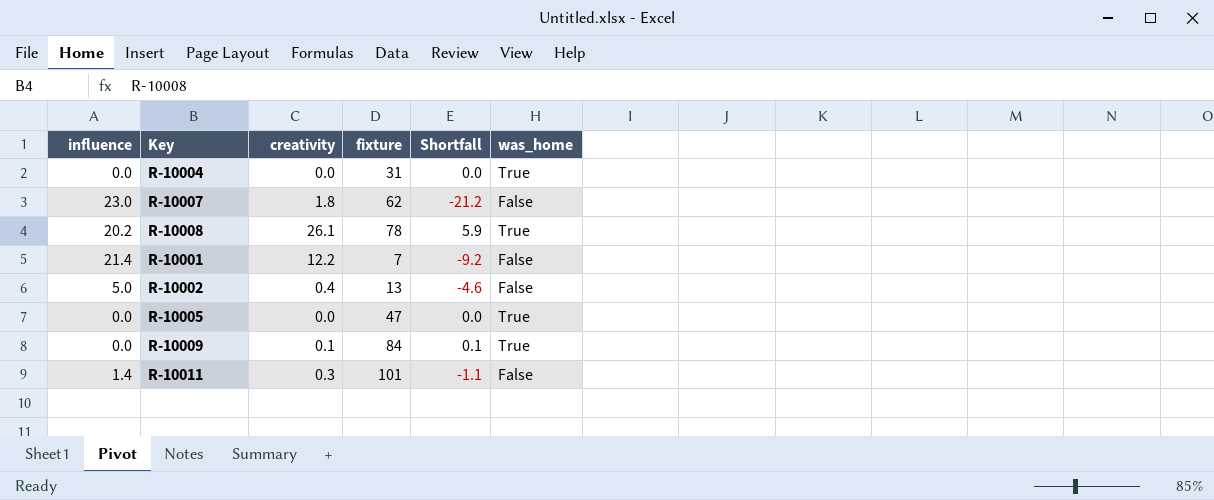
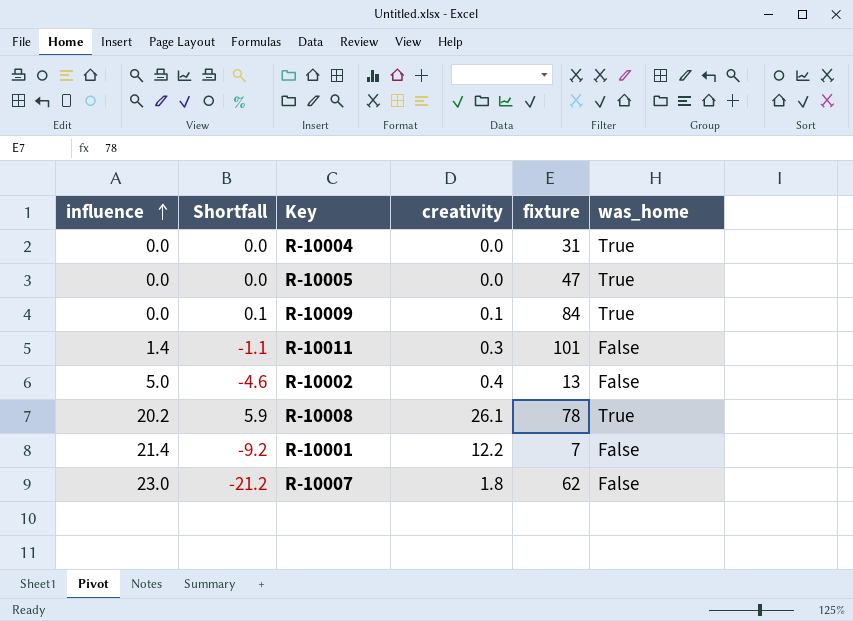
row order: none -> influence ascending
column Shortfall | position: 5 -> 2

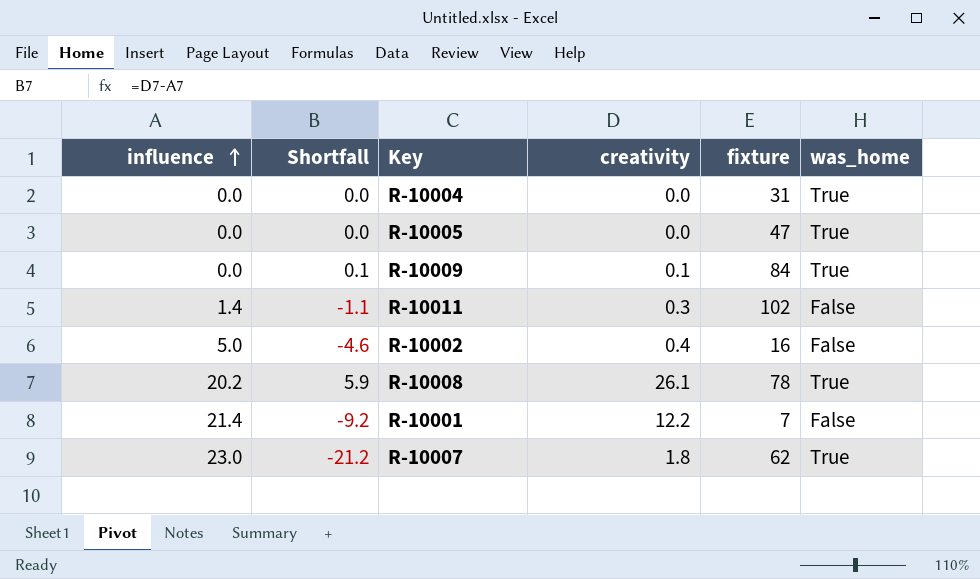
R-10011 | fixture: 101 -> 102
R-10002 | fixture: 13 -> 16
R-10007 | was_home: False -> True

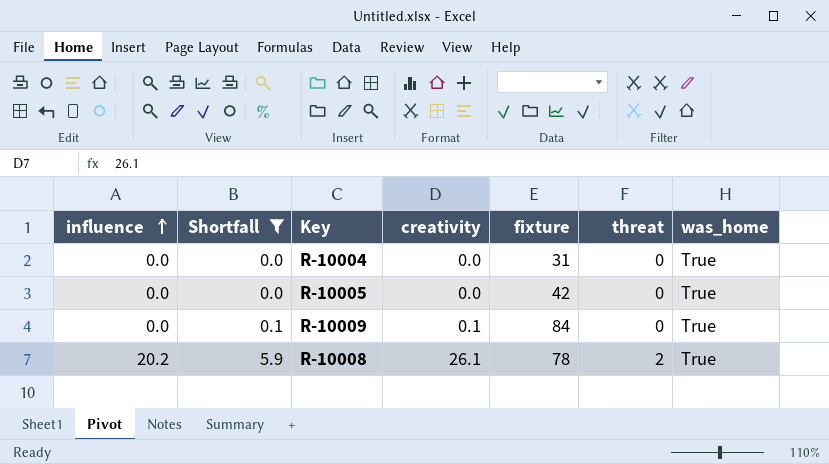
filter: none -> Shortfall >= 0.0
column threat | position: none -> 6
R-10005 | fixture: 47 -> 42

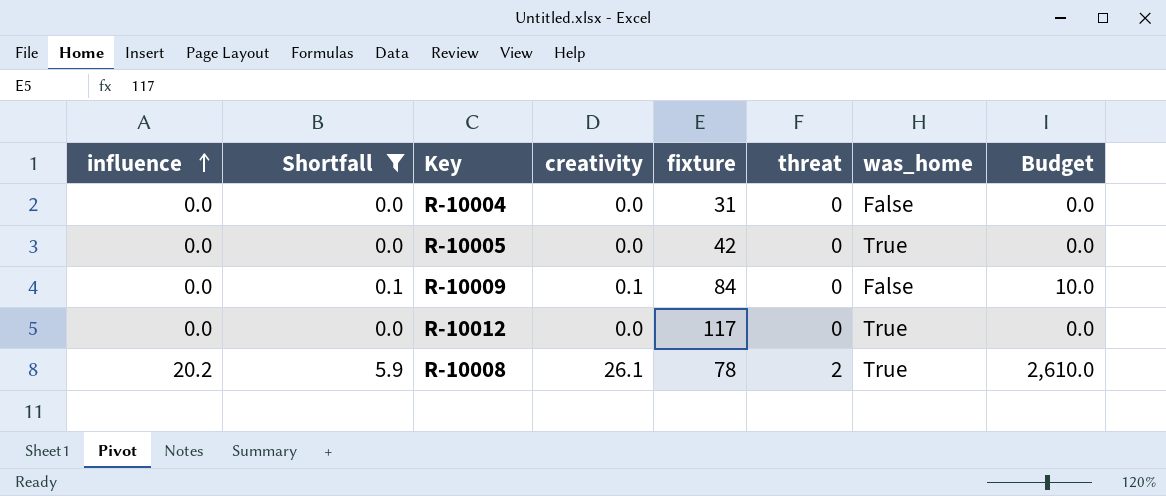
column Budget | formula: none -> [creativity] * 100
R-10004 | was_home: True -> False
R-10009 | was_home: True -> False
row R-10012: none -> 0.0 | 0.0 | 0.0 | 117 | 0 | True | 0.0

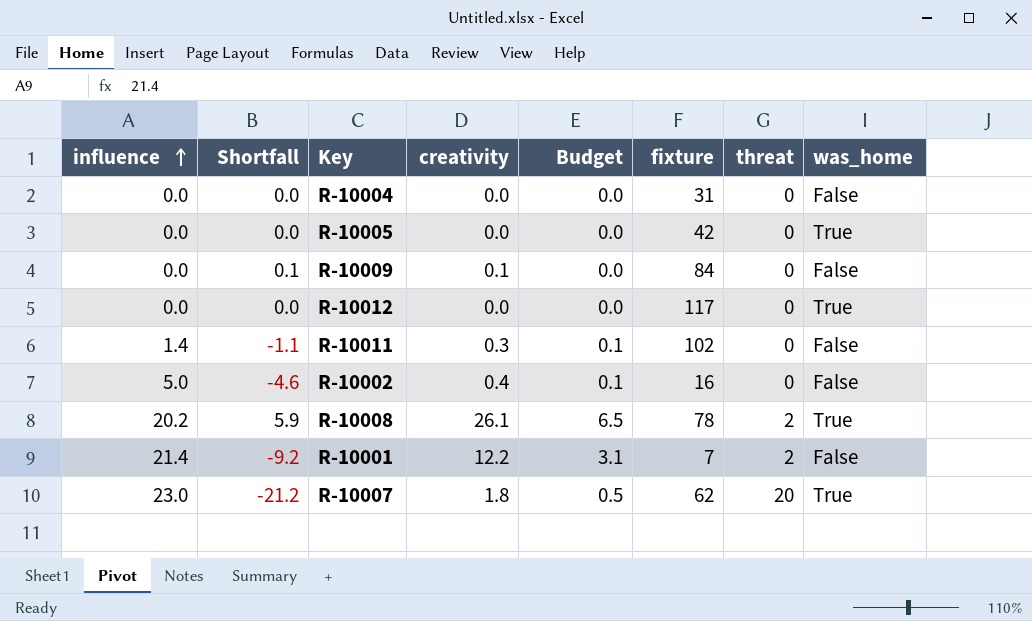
filter: Shortfall >= 0.0 -> none
column Budget | formula: [creativity] * 100 -> [creativity] * 0.25
column Budget | position: 8 -> 5

